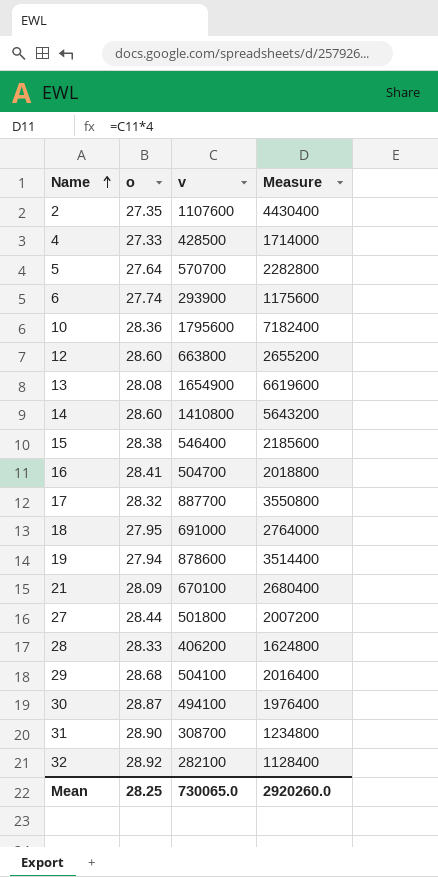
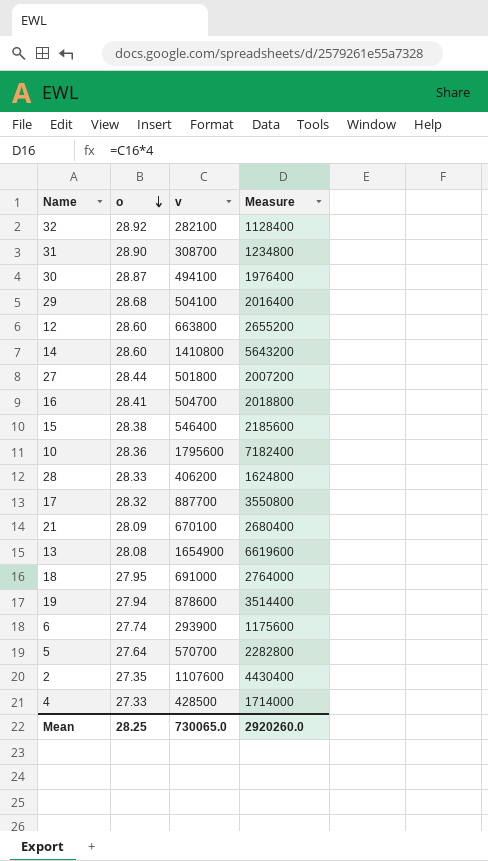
row order: Name ascending -> o descending

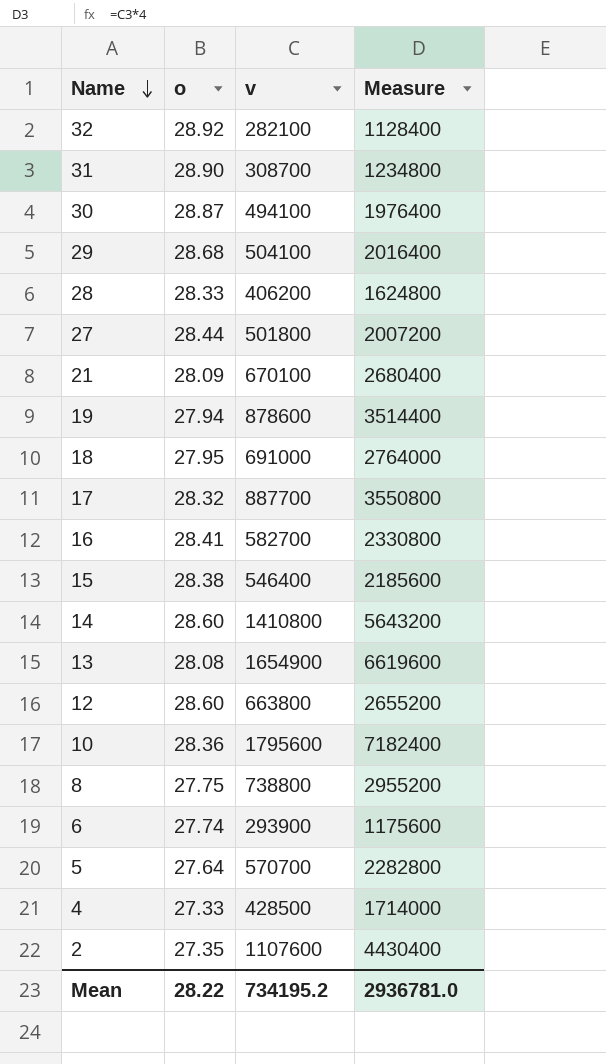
row order: o descending -> Name descending
16 | v: 504700 -> 582700
16 | Measure: 2018800 -> 2330800
row 8: none -> 27.75 | 738800 | 2955200
Mean | o: 28.25 -> 28.22
Mean | v: 730065.0 -> 734195.2
Mean | Measure: 2920260.0 -> 2936781.0

